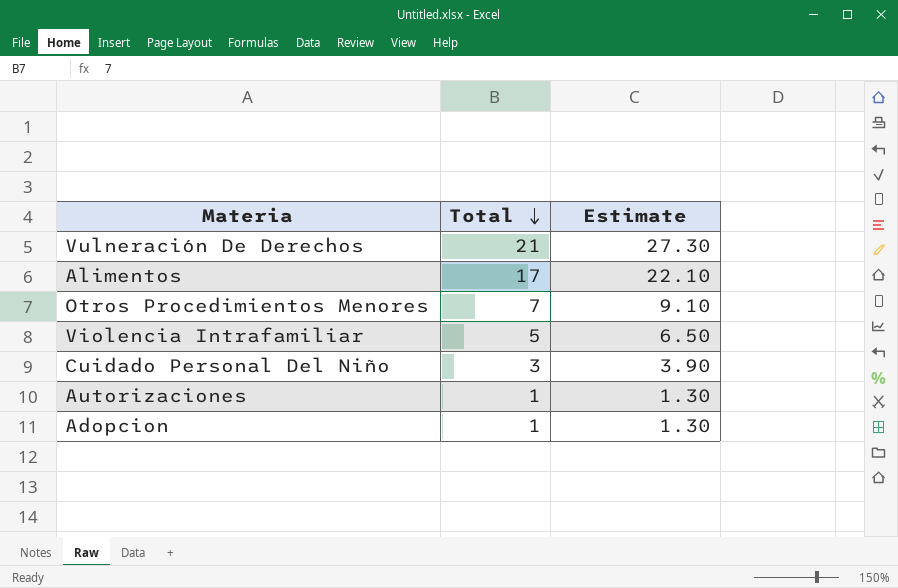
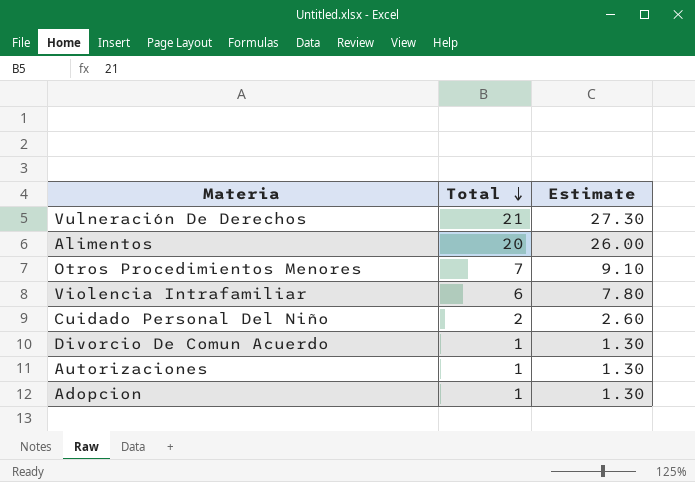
Alimentos | Total: 17 -> 20
Alimentos | Estimate: 22.10 -> 26.00
Violencia Intrafamiliar | Total: 5 -> 6
Violencia Intrafamiliar | Estimate: 6.50 -> 7.80
Cuidado Personal Del Niño | Total: 3 -> 2
Cuidado Personal Del Niño | Estimate: 3.90 -> 2.60
row Divorcio De Comun Acuerdo: none -> 1 | 1.30

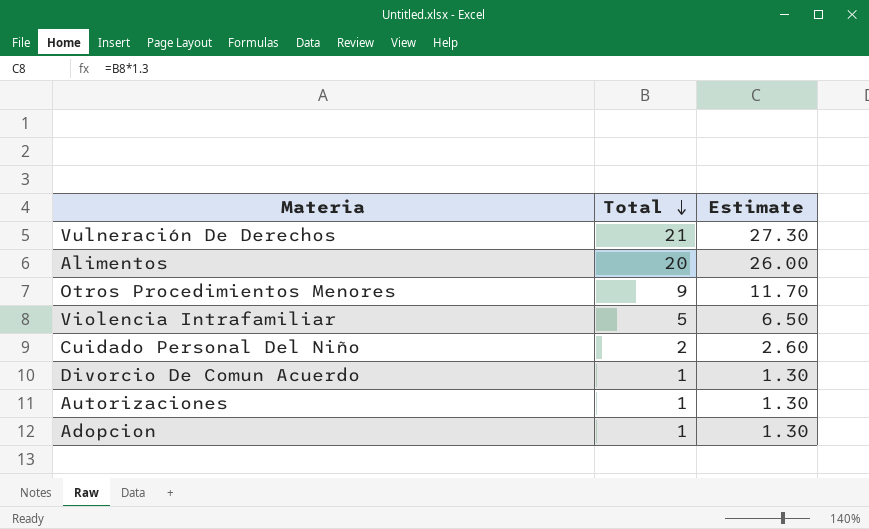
Otros Procedimientos Menores | Total: 7 -> 9
Otros Procedimientos Menores | Estimate: 9.10 -> 11.70
Violencia Intrafamiliar | Total: 6 -> 5
Violencia Intrafamiliar | Estimate: 7.80 -> 6.50

